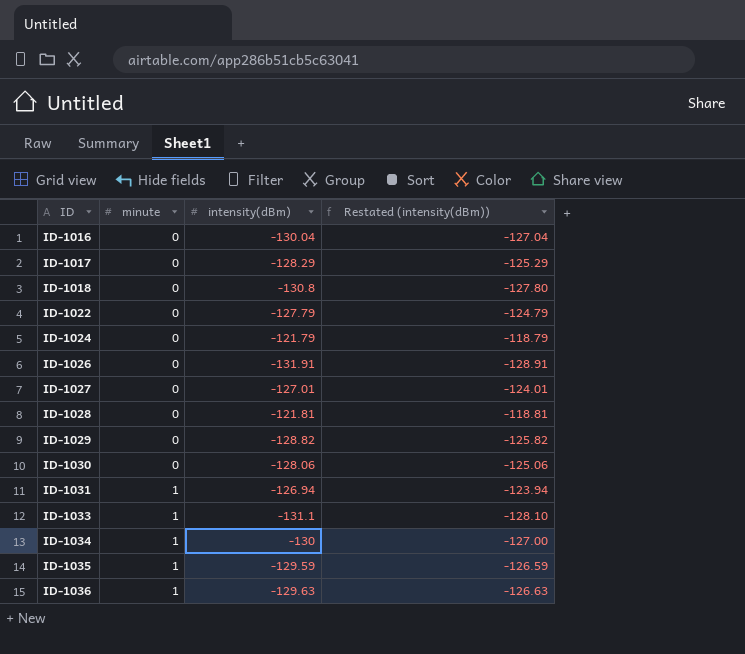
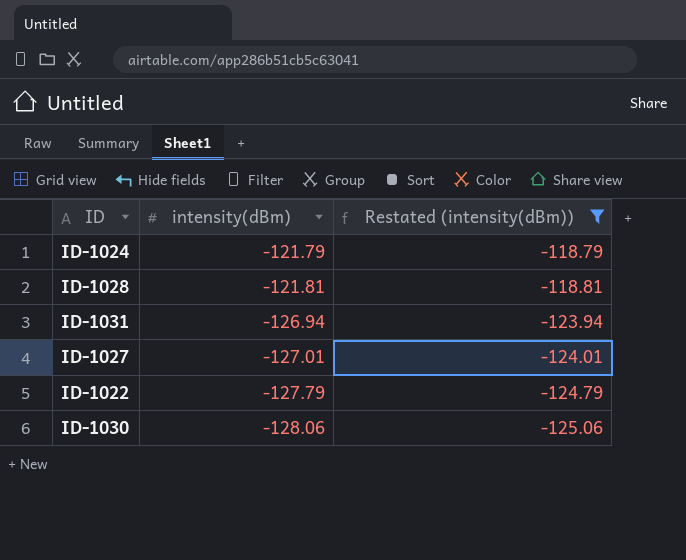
filter: none -> Restated (intensity(dBm)) >= -125.06
row order: ID ascending -> intensity(dBm) descending
column minute | position: 2 -> none

